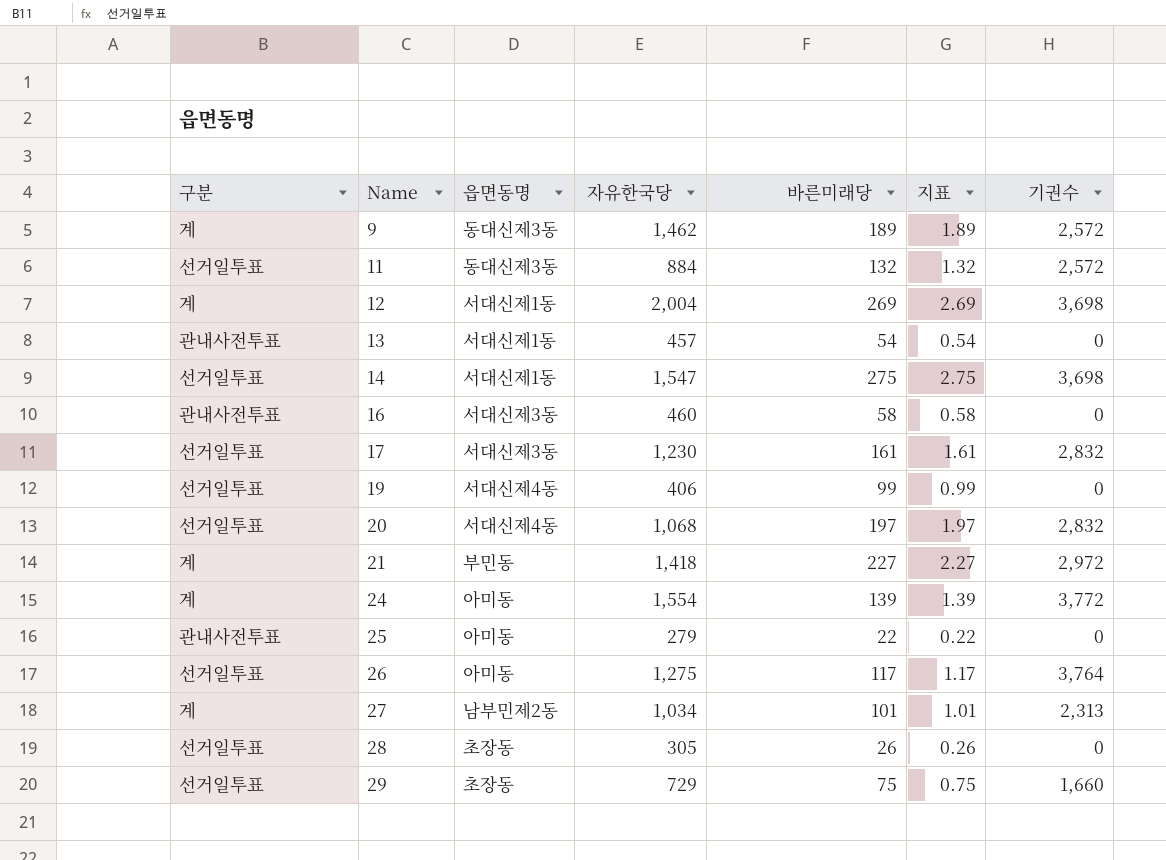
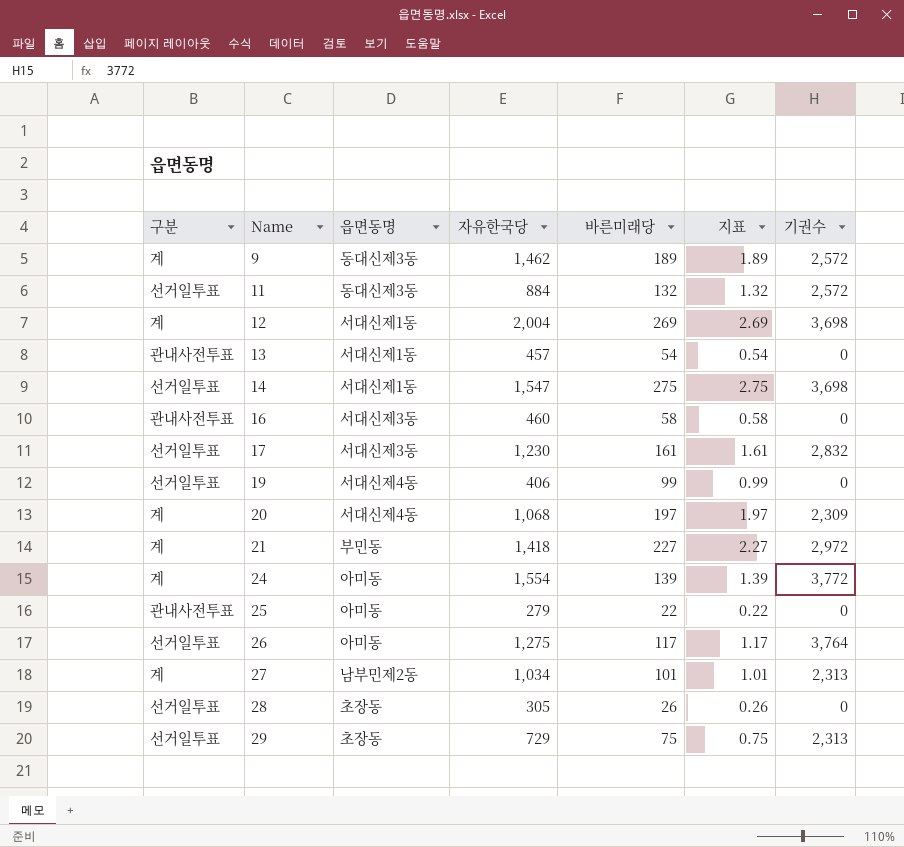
20 | 구분: 선거일투표 -> 계
20 | 기권수: 2,832 -> 2,309
29 | 기권수: 1,660 -> 2,313

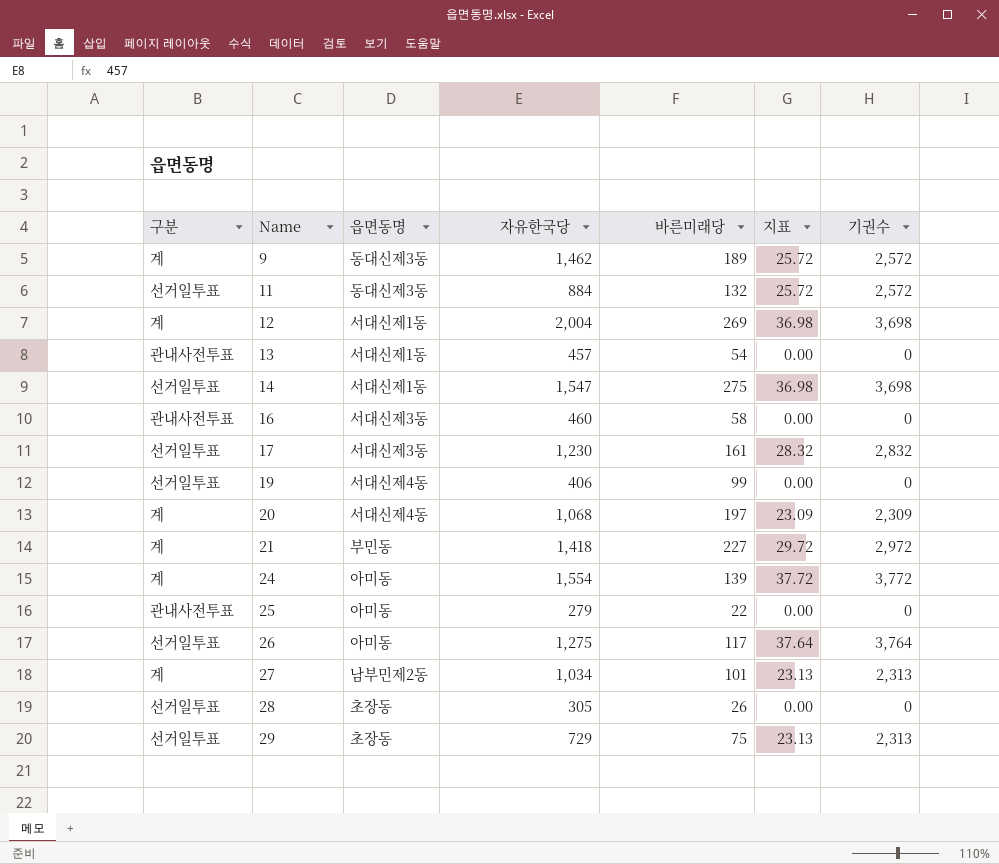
column 지표 | formula: [바른미래당] * 0.01 -> [기권수] * 0.01

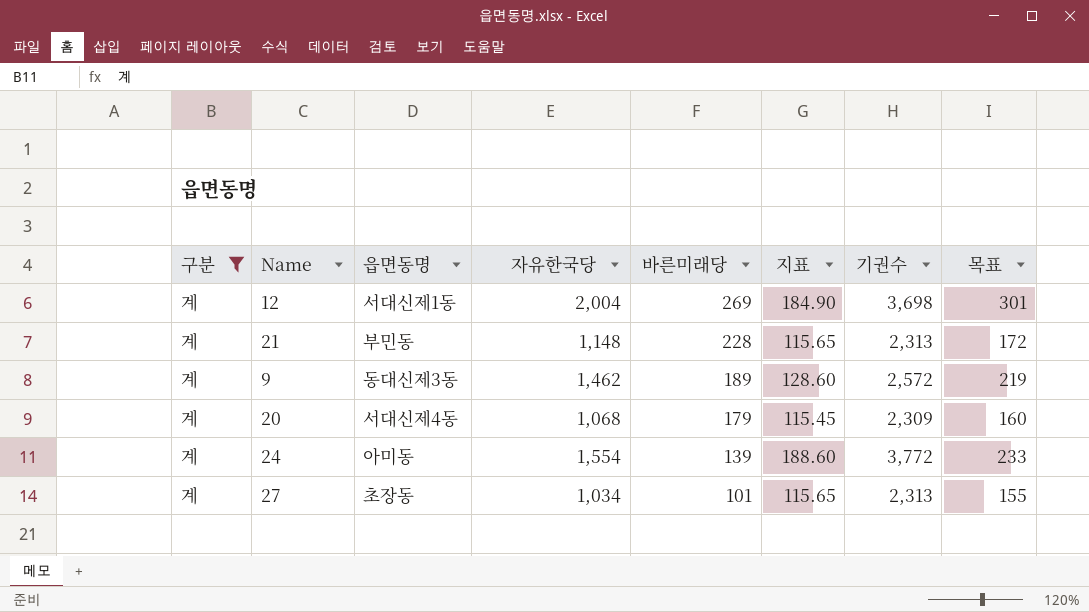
filter: none -> 구분 = 계
row order: Name ascending -> 바른미래당 descending
column 지표 | formula: [기권수] * 0.01 -> [기권수] * 0.05
column 목표 | formula: none -> [자유한국당] * 0.15
21 | 자유한국당: 1,418 -> 1,148
21 | 바른미래당: 227 -> 228
21 | 기권수: 2,972 -> 2,313
20 | 바른미래당: 197 -> 179
27 | 읍면동명: 남부민제2동 -> 초장동

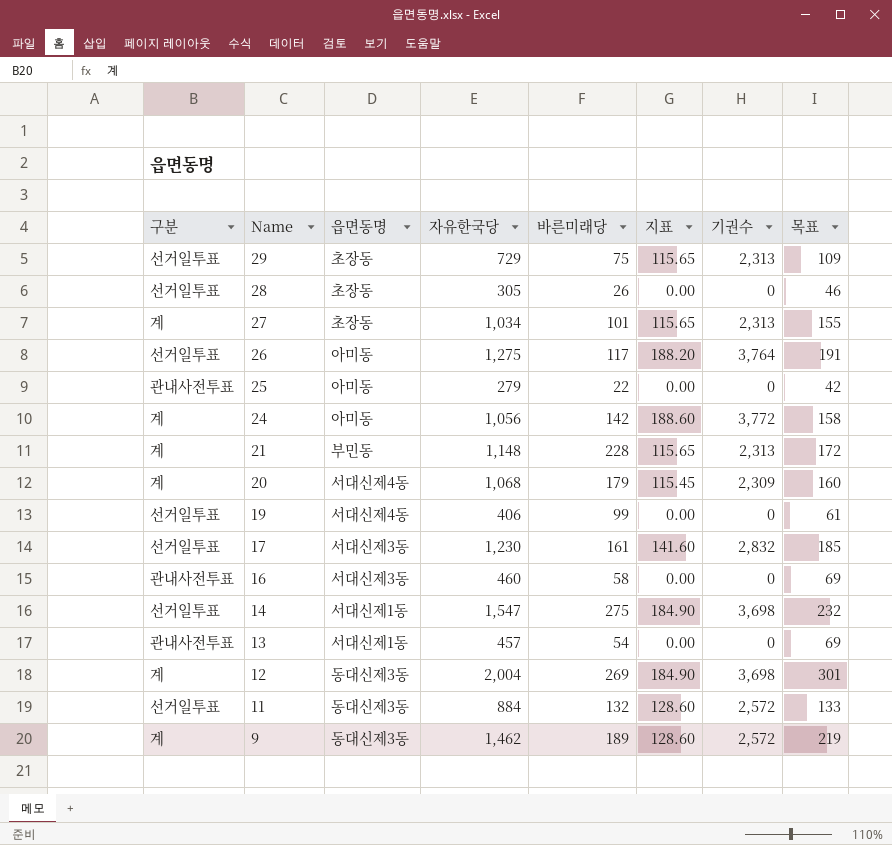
filter: 구분 = 계 -> none
row order: 바른미래당 descending -> Name descending
24 | 자유한국당: 1,554 -> 1,056
24 | 바른미래당: 139 -> 142
24 | 목표: 233 -> 158
12 | 읍면동명: 서대신제1동 -> 동대신제3동

